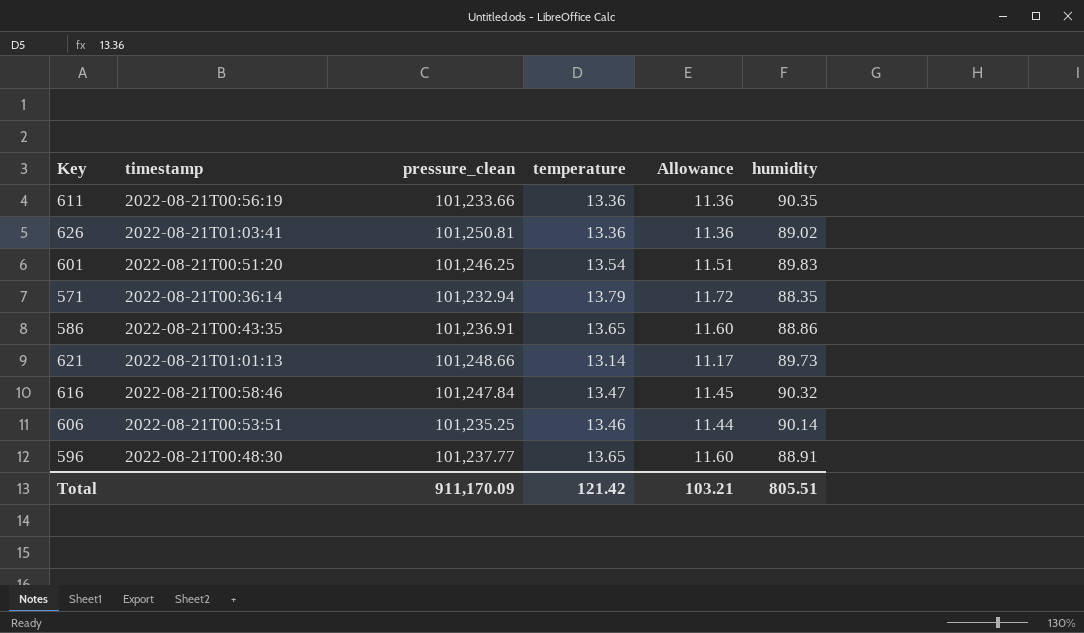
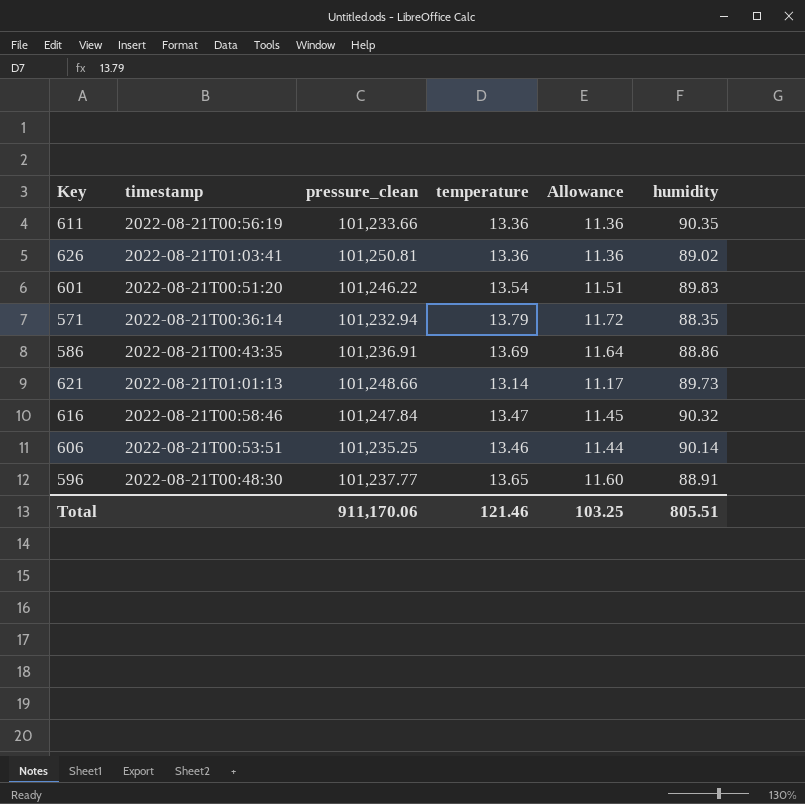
601 | pressure_clean: 101,246.25 -> 101,246.22
586 | temperature: 13.65 -> 13.69
586 | Allowance: 11.60 -> 11.64
Total | pressure_clean: 911,170.09 -> 911,170.06
Total | temperature: 121.42 -> 121.46
Total | Allowance: 103.21 -> 103.25

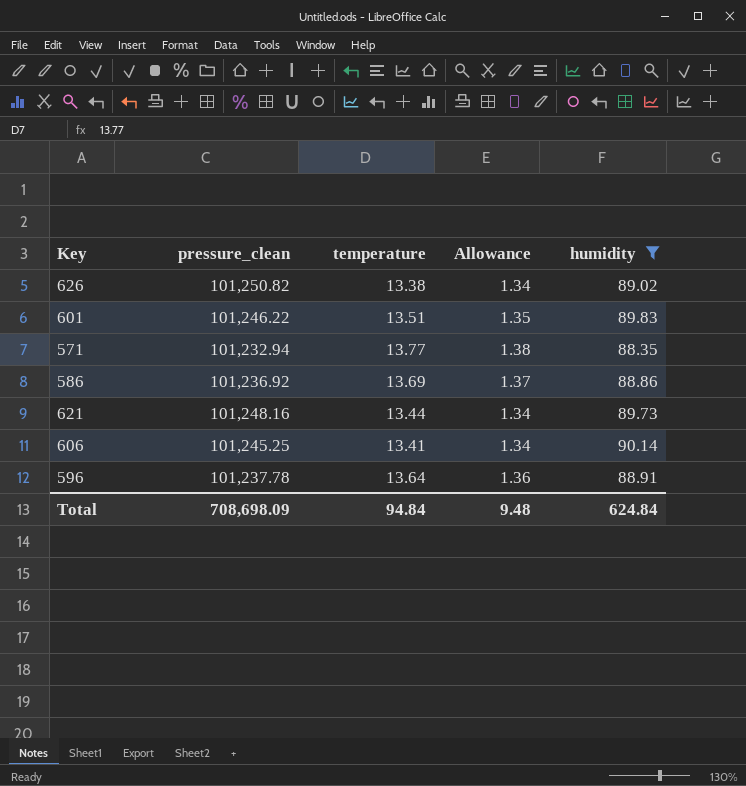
filter: none -> humidity <= 90.14
column timestamp | position: 2 -> none
column Allowance | formula: [temperature] * 0.85 -> [temperature] * 0.1
626 | pressure_clean: 101,250.81 -> 101,250.82
626 | temperature: 13.36 -> 13.38
601 | temperature: 13.54 -> 13.51
571 | temperature: 13.79 -> 13.77
586 | pressure_clean: 101,236.91 -> 101,236.92
621 | pressure_clean: 101,248.66 -> 101,248.16
621 | temperature: 13.14 -> 13.44
606 | pressure_clean: 101,235.25 -> 101,245.25
606 | temperature: 13.46 -> 13.41
596 | pressure_clean: 101,237.77 -> 101,237.78
596 | temperature: 13.65 -> 13.64
Total | pressure_clean: 911,170.06 -> 708,698.09
Total | temperature: 121.46 -> 94.84
Total | Allowance: 103.25 -> 9.48
Total | humidity: 805.51 -> 624.84

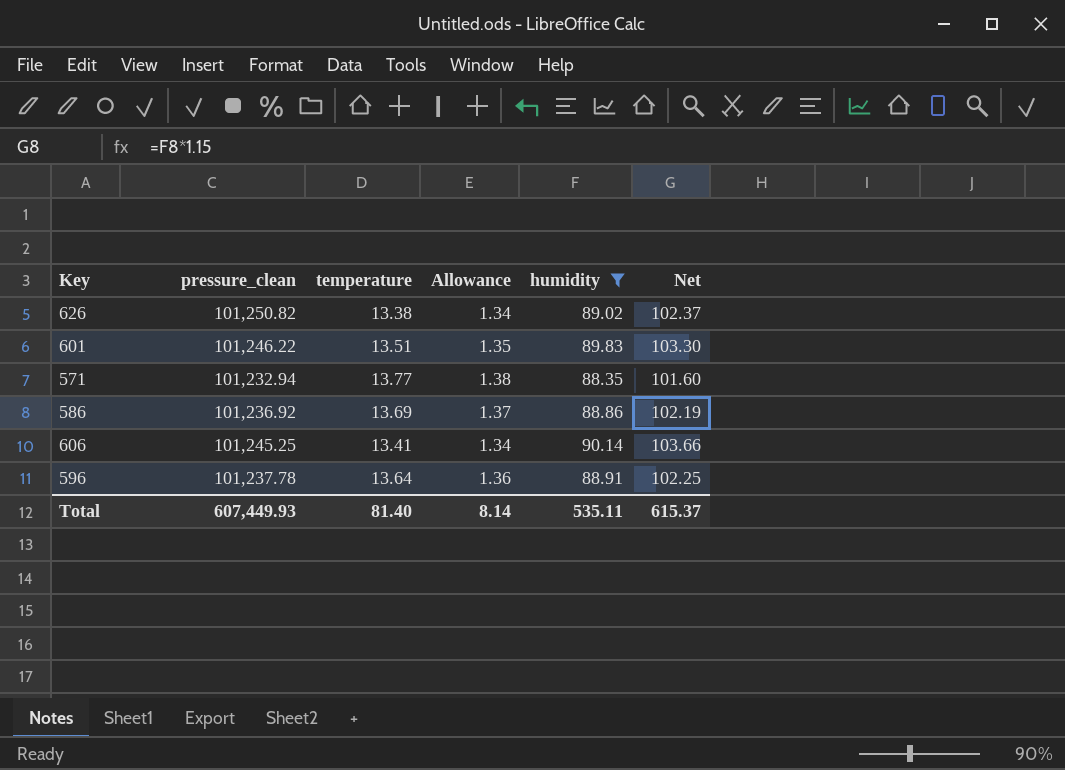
column Net | formula: none -> [humidity] * 1.15
row 621: 101,248.16 | 13.44 | 1.34 | 89.73 -> none
Total | pressure_clean: 708,698.09 -> 607,449.93
Total | temperature: 94.84 -> 81.40
Total | Allowance: 9.48 -> 8.14
Total | humidity: 624.84 -> 535.11

